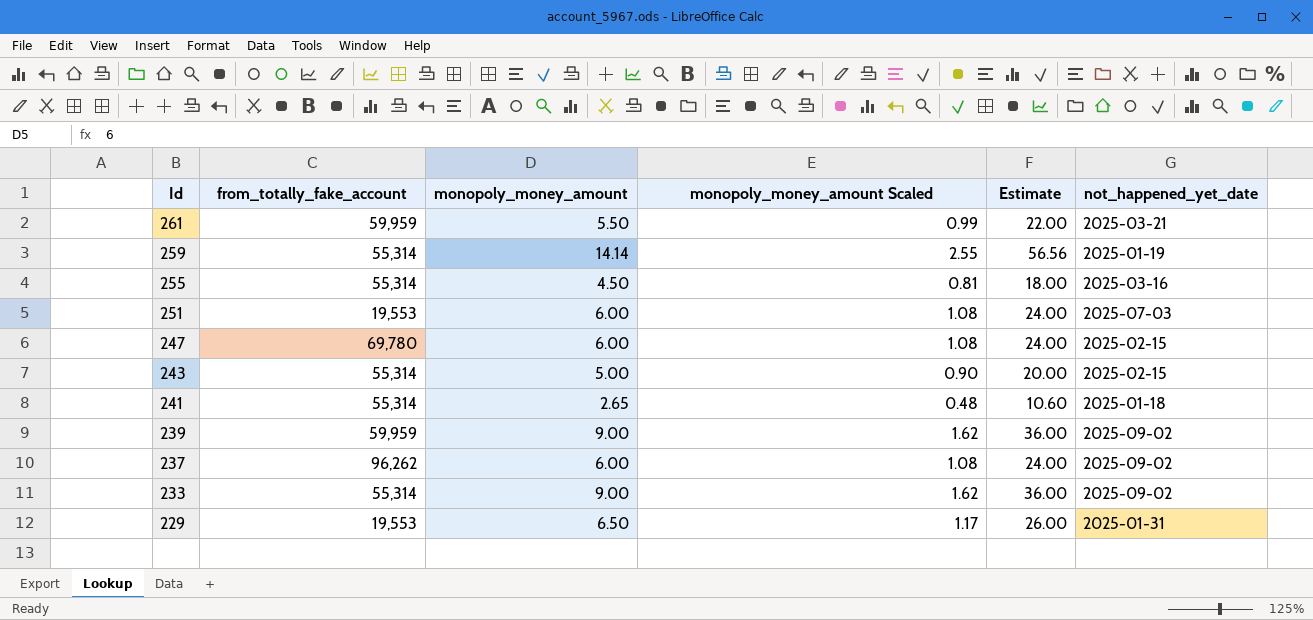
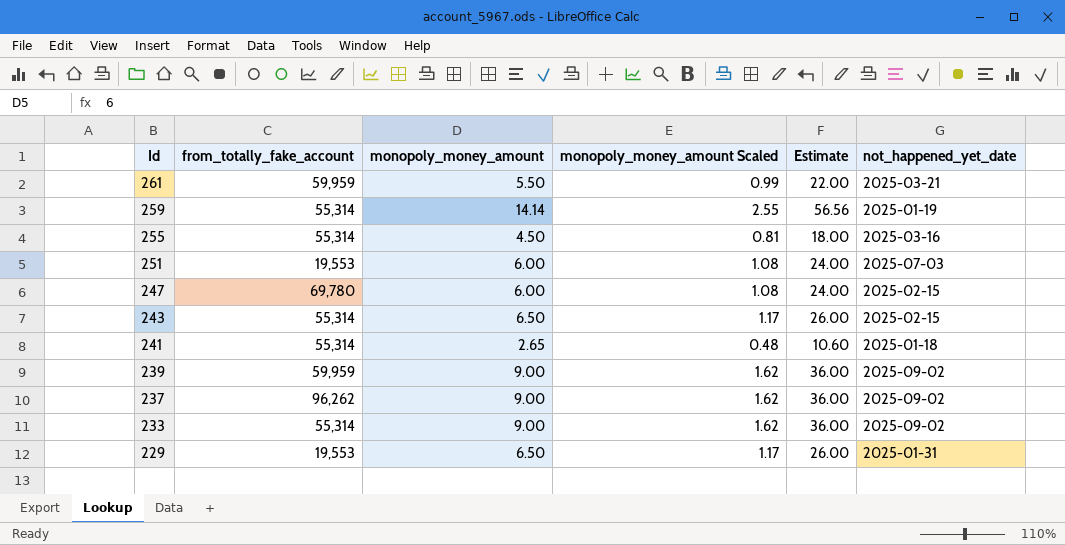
243 | monopoly_money_amount: 5.00 -> 6.50
243 | monopoly_money_amount Scaled: 0.90 -> 1.17
243 | Estimate: 20.00 -> 26.00
237 | monopoly_money_amount: 6.00 -> 9.00
237 | monopoly_money_amount Scaled: 1.08 -> 1.62
237 | Estimate: 24.00 -> 36.00

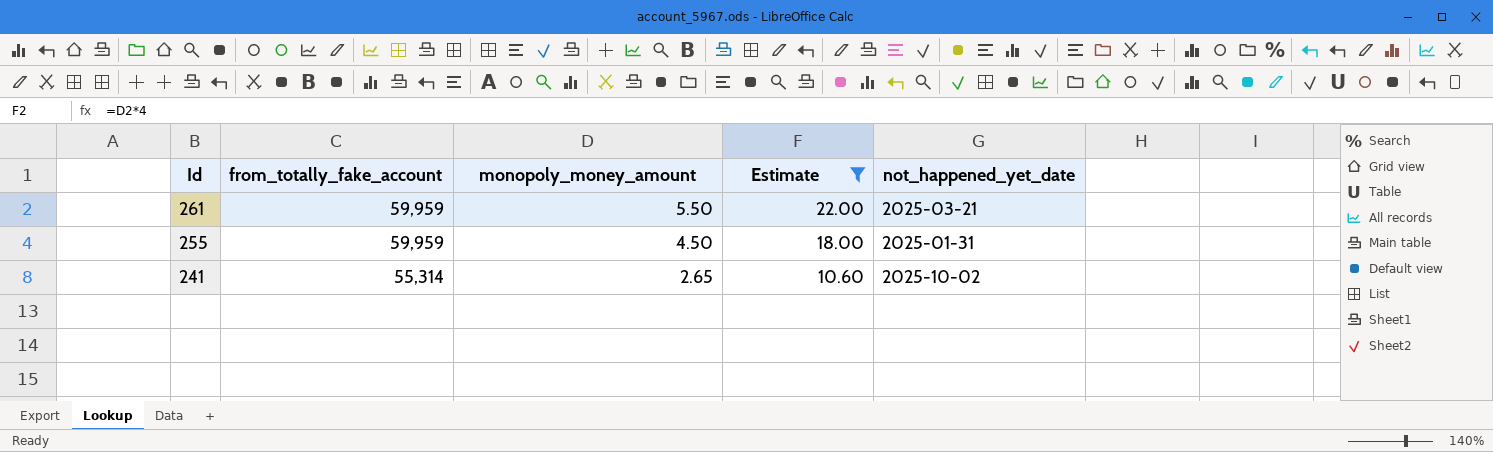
filter: none -> Estimate <= 22.00
column monopoly_money_amount Scaled | formula: [monopoly_money_amount] * 0.18 -> none
255 | from_totally_fake_account: 55,314 -> 59,959
255 | not_happened_yet_date: 2025-03-16 -> 2025-01-31
241 | not_happened_yet_date: 2025-01-18 -> 2025-10-02

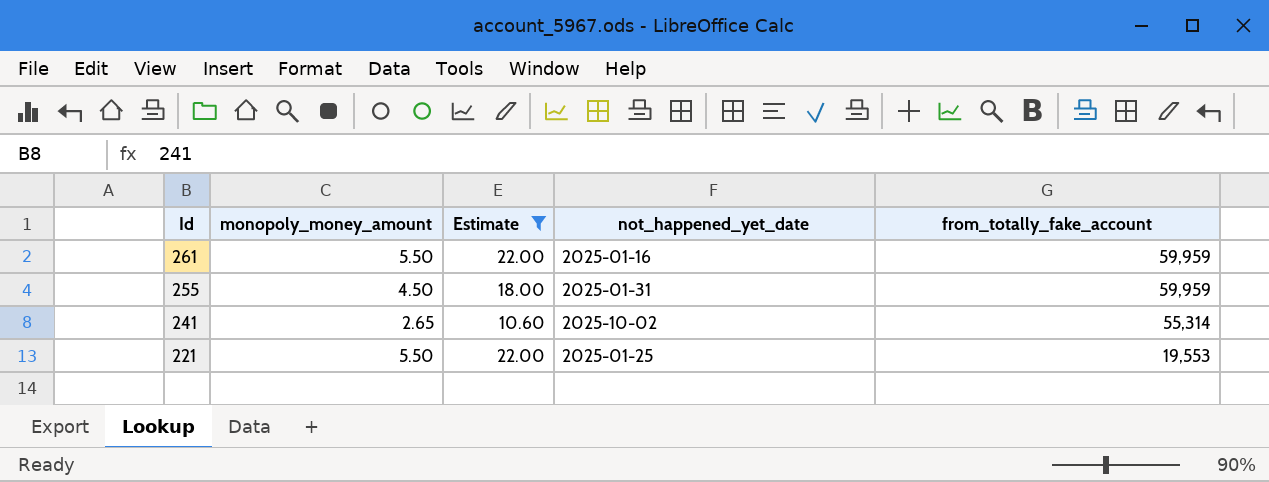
column from_totally_fake_account | position: 2 -> 5
261 | not_happened_yet_date: 2025-03-21 -> 2025-01-16
row 221: none -> 5.50 | 22.00 | 2025-01-25 | 19,553

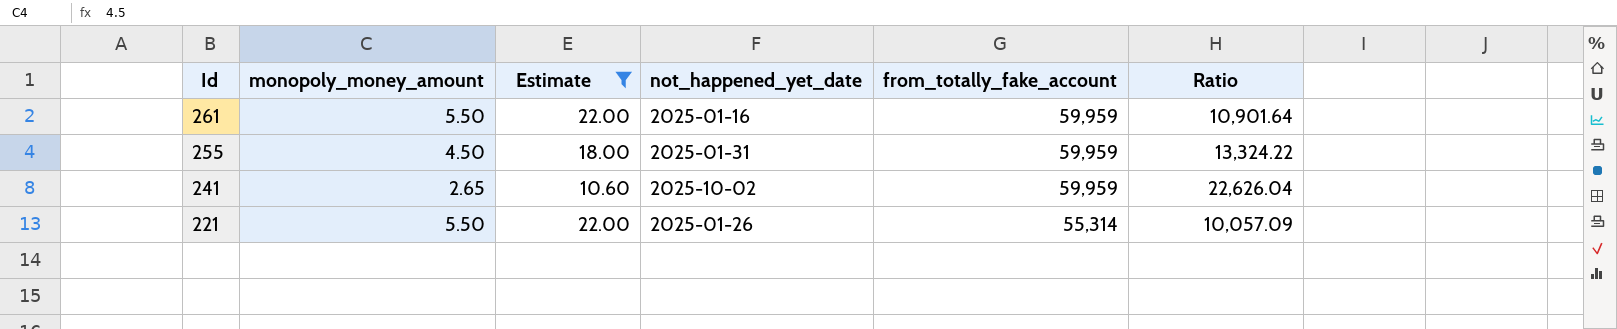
column Ratio | formula: none -> [from_totally_fake_account] / [monopoly_money_amount]
241 | from_totally_fake_account: 55,314 -> 59,959
221 | not_happened_yet_date: 2025-01-25 -> 2025-01-26
221 | from_totally_fake_account: 19,553 -> 55,314

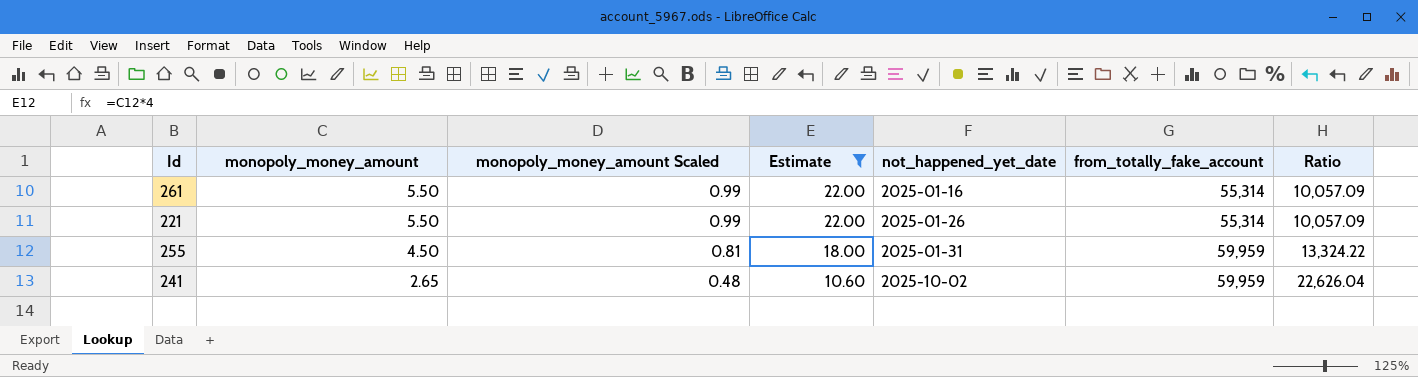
row order: Id descending -> monopoly_money_amount descending
column monopoly_money_amount Scaled | formula: none -> [monopoly_money_amount] * 0.18
261 | from_totally_fake_account: 59,959 -> 55,314
261 | Ratio: 10,901.64 -> 10,057.09

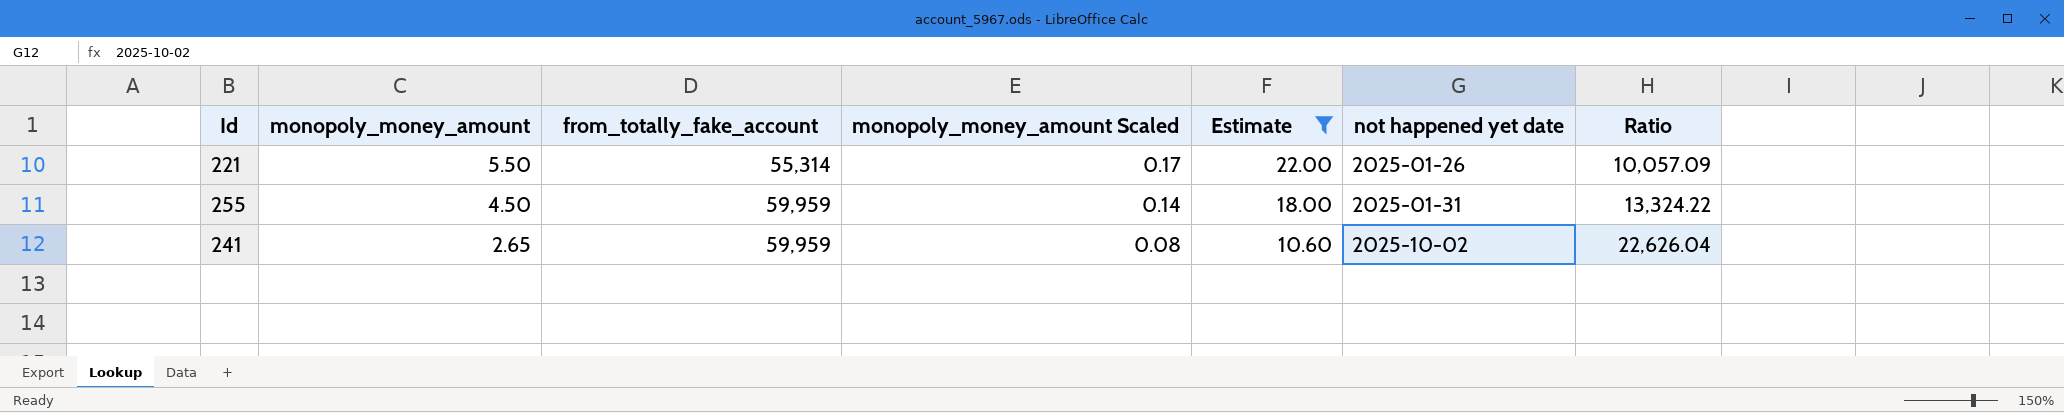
column from_totally_fake_account | position: 6 -> 3
column monopoly_money_amount Scaled | formula: [monopoly_money_amount] * 0.18 -> [monopoly_money_amount] * 0.03
column name: not_happened_yet_date -> not happened yet date
row 261: 5.50 | 0.99 | 22.00 | 2025-01-16 | 55,314 | 10,057.09 -> none

